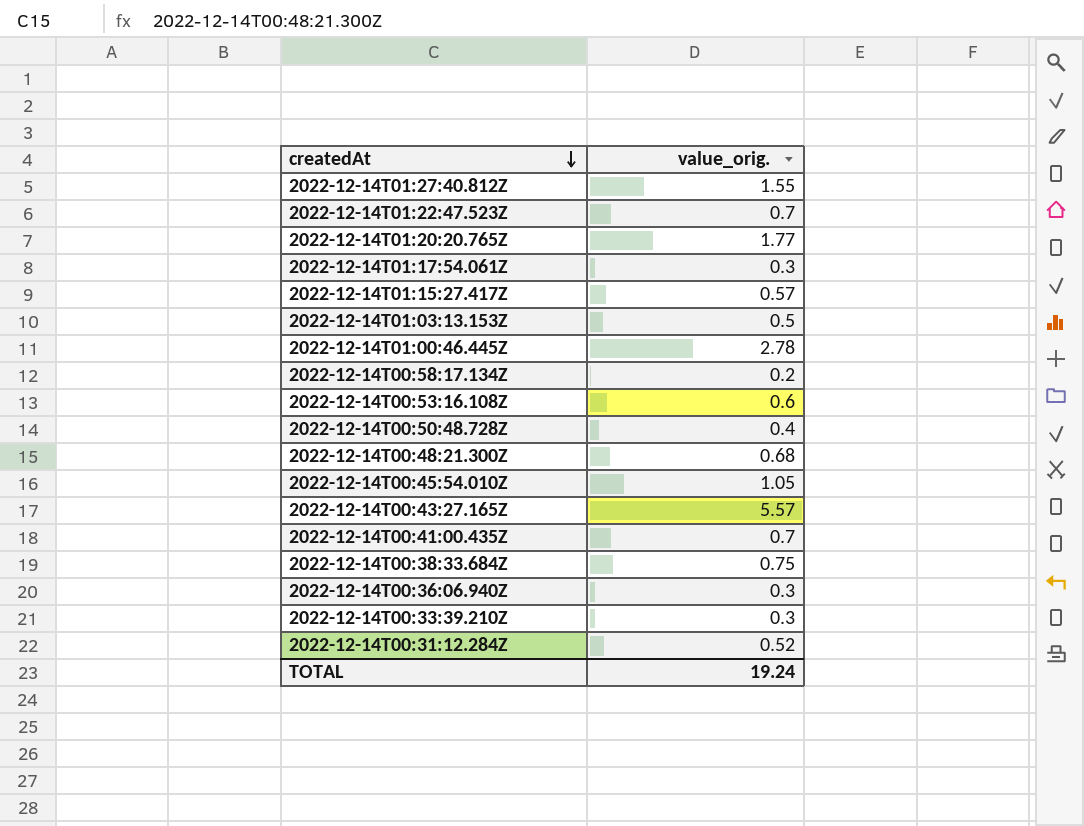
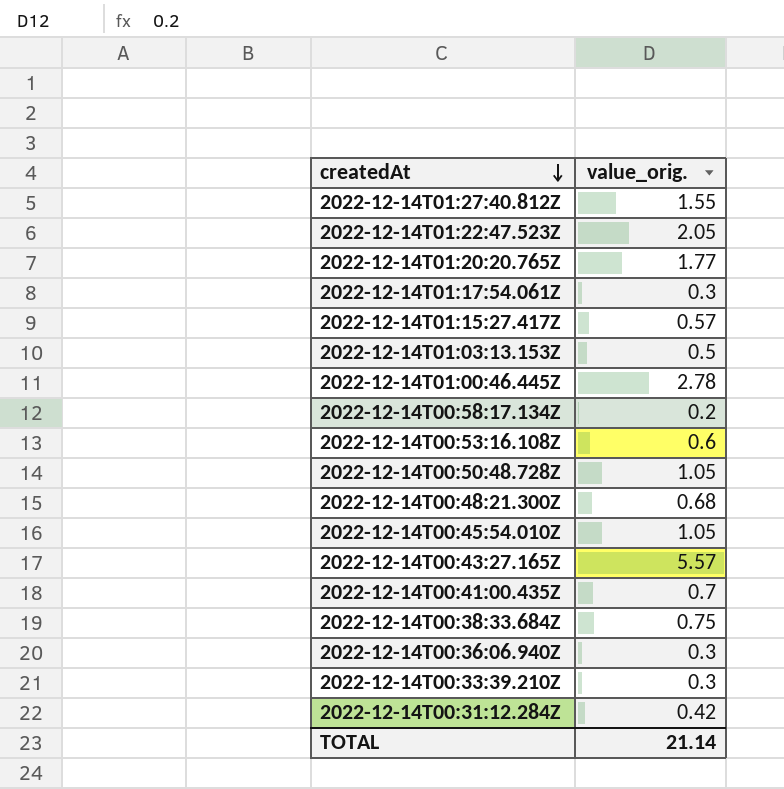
2022-12-14T01:22:47.523Z | value_orig.: 0.7 -> 2.05
2022-12-14T00:50:48.728Z | value_orig.: 0.4 -> 1.05
2022-12-14T00:31:12.284Z | value_orig.: 0.52 -> 0.42
TOTAL | value_orig.: 19.24 -> 21.14

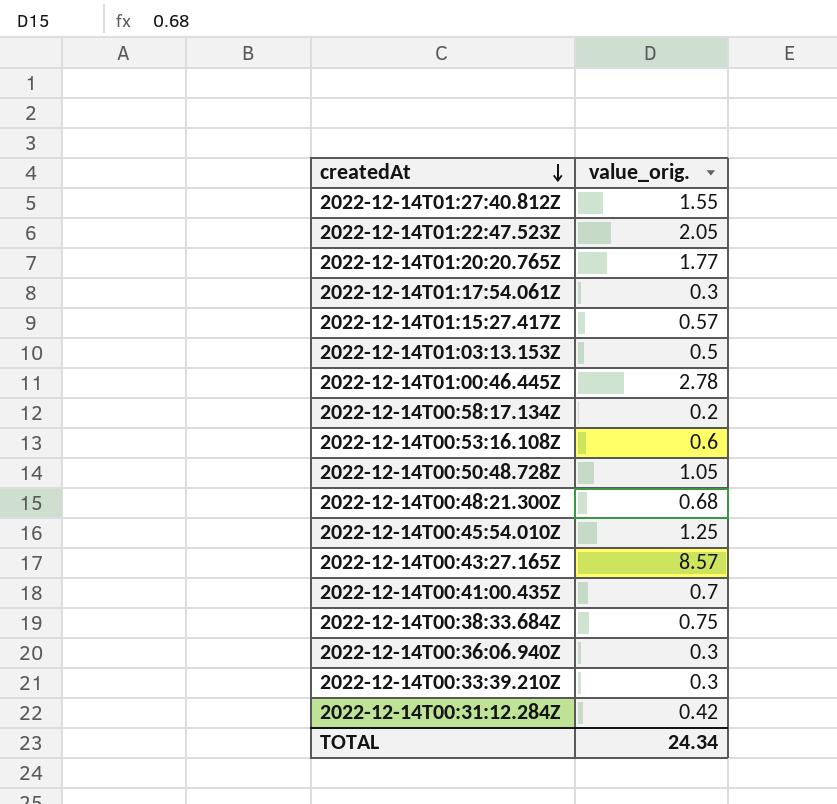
2022-12-14T00:45:54.010Z | value_orig.: 1.05 -> 1.25
2022-12-14T00:43:27.165Z | value_orig.: 5.57 -> 8.57
TOTAL | value_orig.: 21.14 -> 24.34

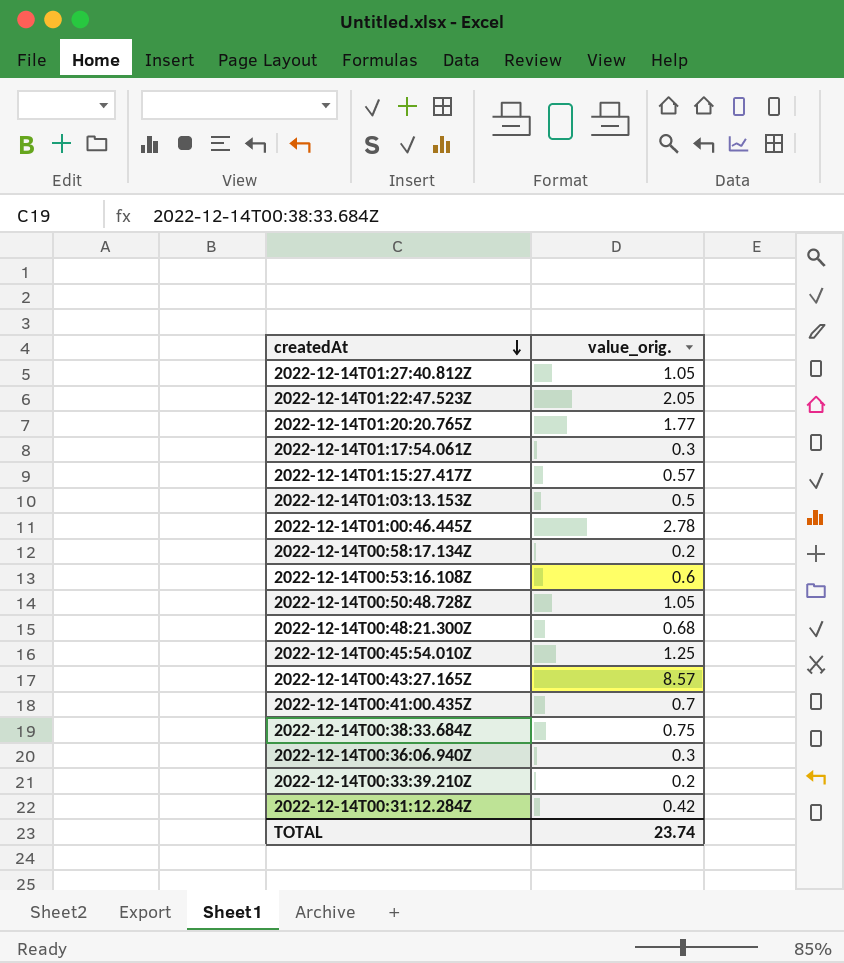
2022-12-14T01:27:40.812Z | value_orig.: 1.55 -> 1.05
2022-12-14T00:33:39.210Z | value_orig.: 0.3 -> 0.2
TOTAL | value_orig.: 24.34 -> 23.74

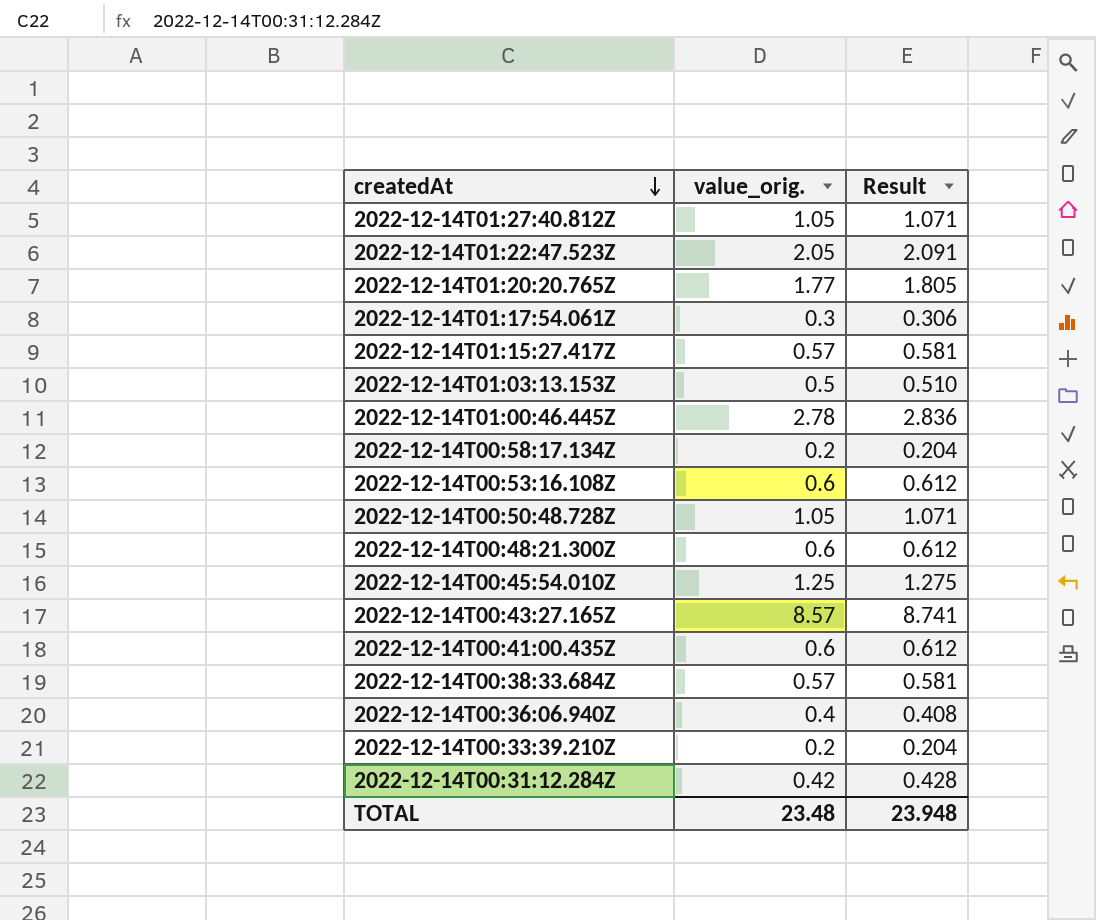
column Result | formula: none -> [value_orig.] * 1.02
2022-12-14T00:48:21.300Z | value_orig.: 0.68 -> 0.6
2022-12-14T00:41:00.435Z | value_orig.: 0.7 -> 0.6
2022-12-14T00:38:33.684Z | value_orig.: 0.75 -> 0.57
2022-12-14T00:36:06.940Z | value_orig.: 0.3 -> 0.4
TOTAL | value_orig.: 23.74 -> 23.48

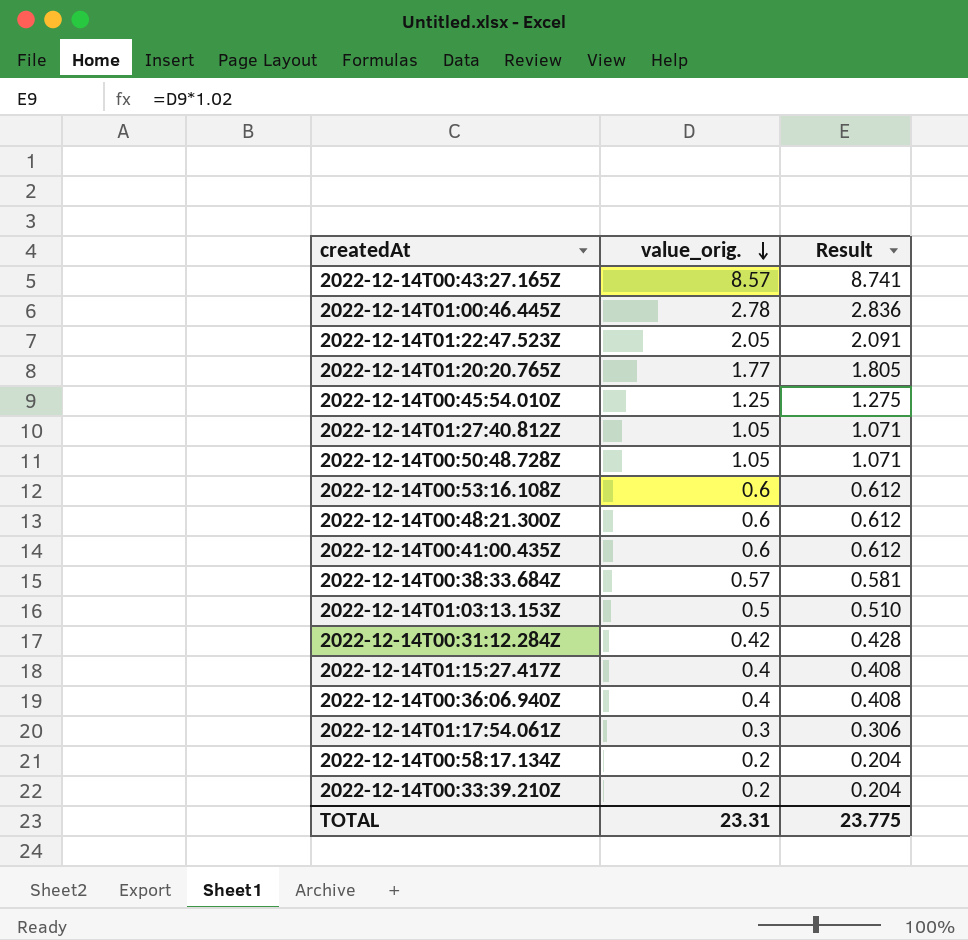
row order: createdAt descending -> value_orig. descending
2022-12-14T01:15:27.417Z | value_orig.: 0.57 -> 0.4
2022-12-14T01:15:27.417Z | Result: 0.581 -> 0.408
TOTAL | value_orig.: 23.48 -> 23.31
TOTAL | Result: 23.948 -> 23.775

